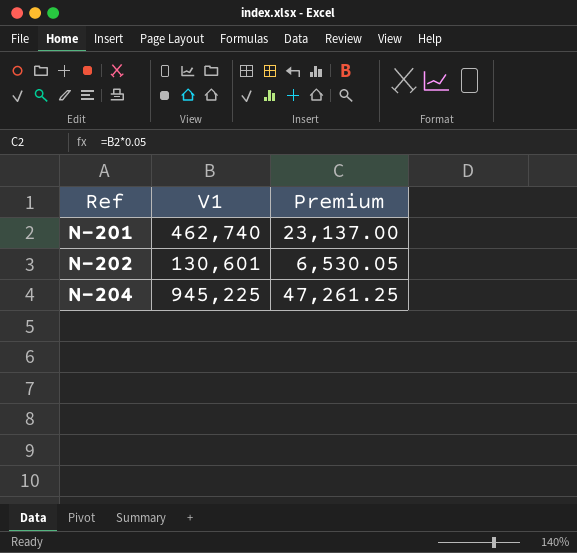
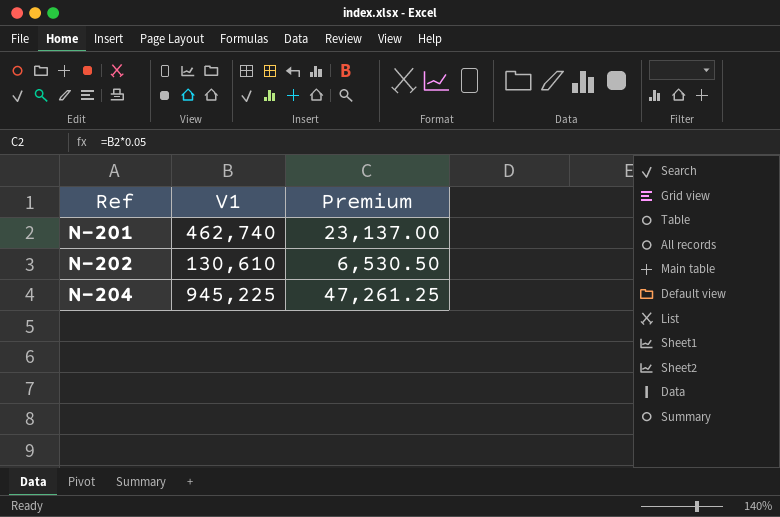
N-202 | V1: 130,601 -> 130,610
N-202 | Premium: 6,530.05 -> 6,530.50

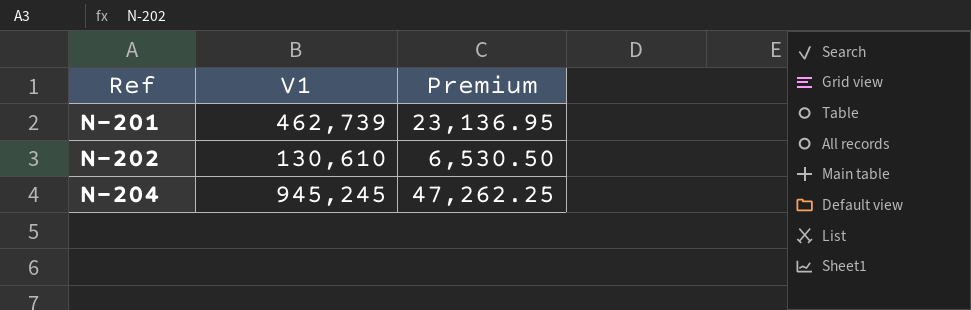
N-201 | V1: 462,740 -> 462,739
N-201 | Premium: 23,137.00 -> 23,136.95
N-204 | V1: 945,225 -> 945,245
N-204 | Premium: 47,261.25 -> 47,262.25

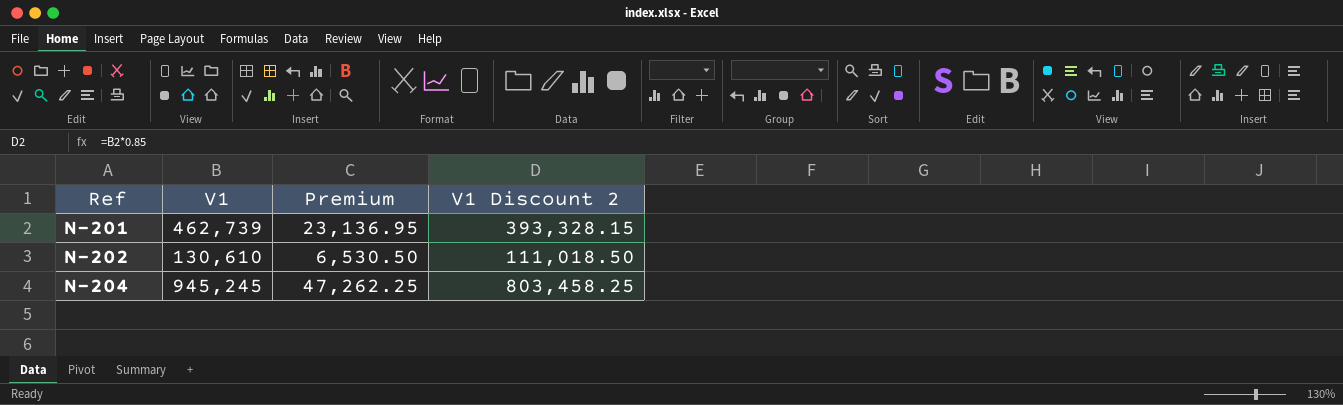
column V1 Discount 2 | formula: none -> [V1] * 0.85

